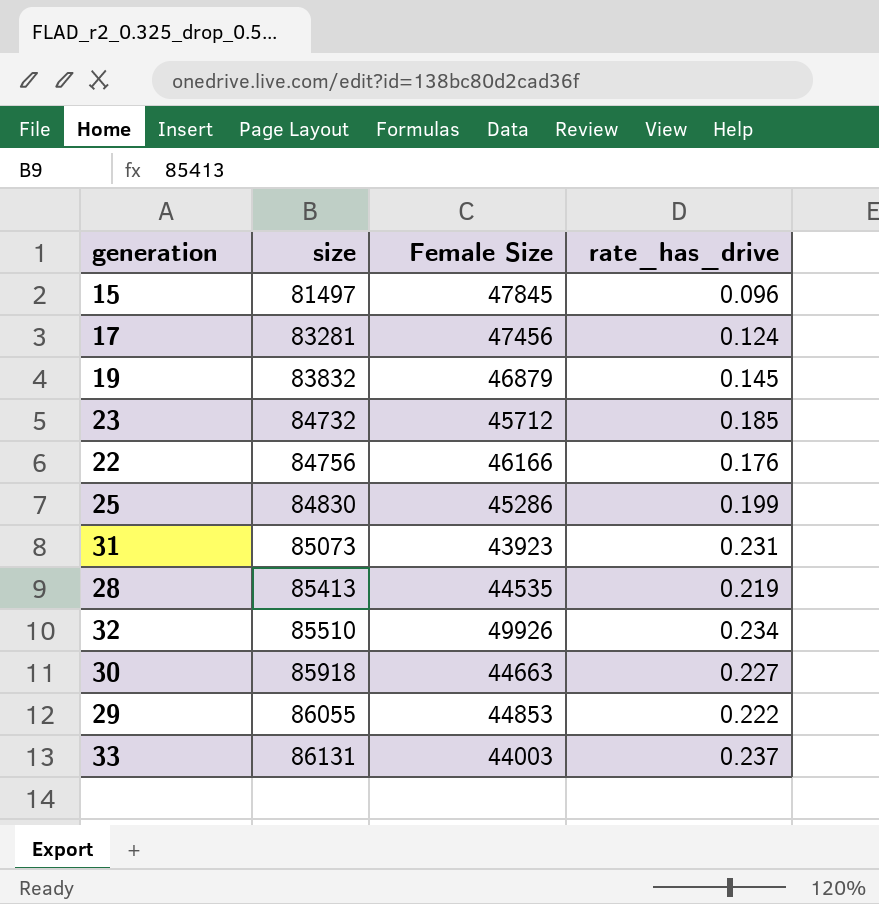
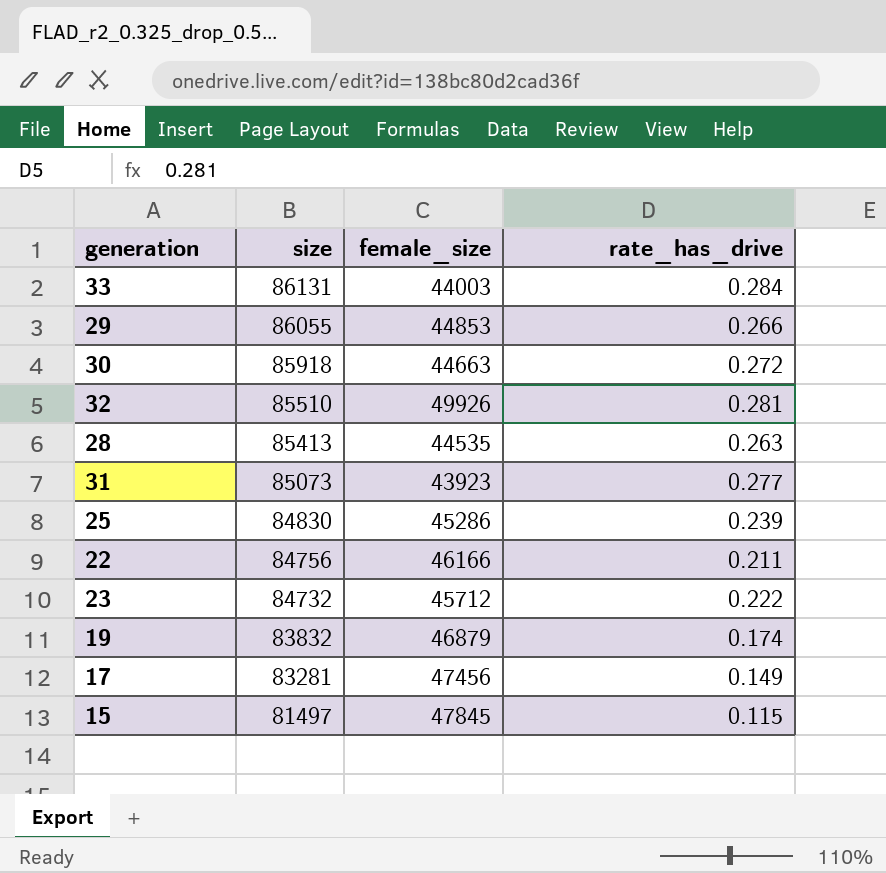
row order: size ascending -> size descending
column name: Female Size -> female_size
33 | rate_has_drive: 0.237 -> 0.284
29 | rate_has_drive: 0.222 -> 0.266
30 | rate_has_drive: 0.227 -> 0.272
32 | rate_has_drive: 0.234 -> 0.281
28 | rate_has_drive: 0.219 -> 0.263
31 | rate_has_drive: 0.231 -> 0.277
25 | rate_has_drive: 0.199 -> 0.239
22 | rate_has_drive: 0.176 -> 0.211
23 | rate_has_drive: 0.185 -> 0.222
19 | rate_has_drive: 0.145 -> 0.174
17 | rate_has_drive: 0.124 -> 0.149
15 | rate_has_drive: 0.096 -> 0.115

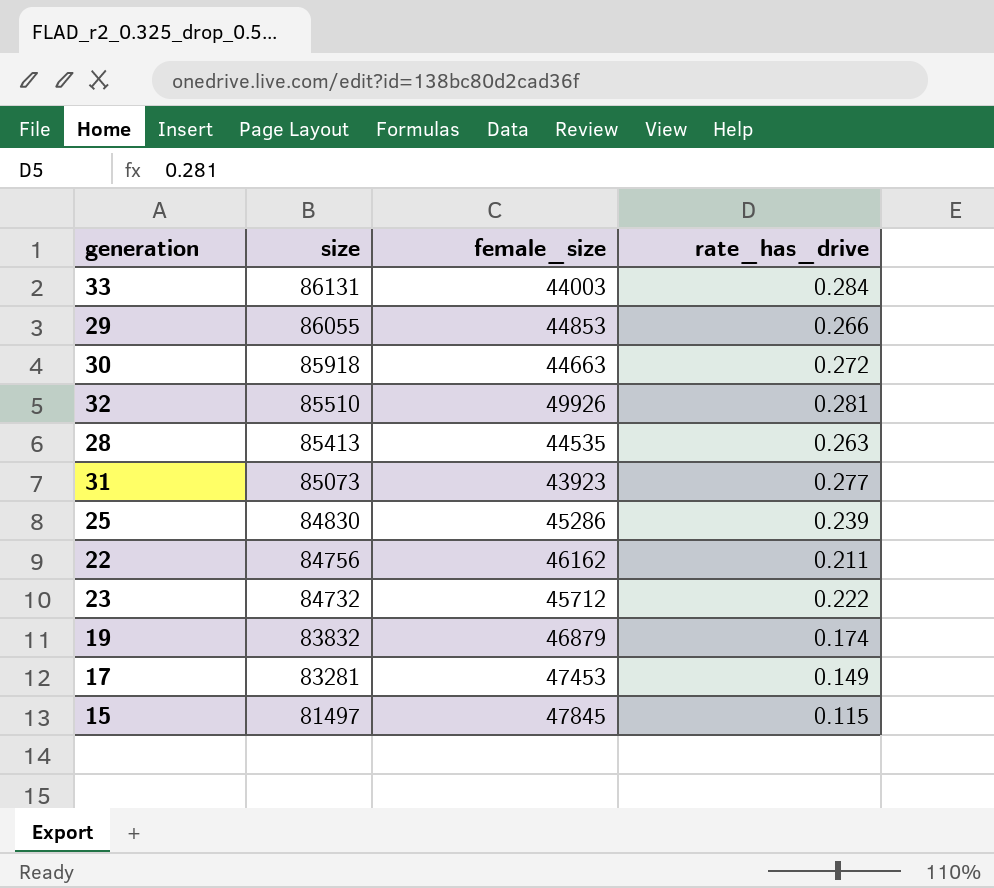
22 | female_size: 46166 -> 46162
17 | female_size: 47456 -> 47453

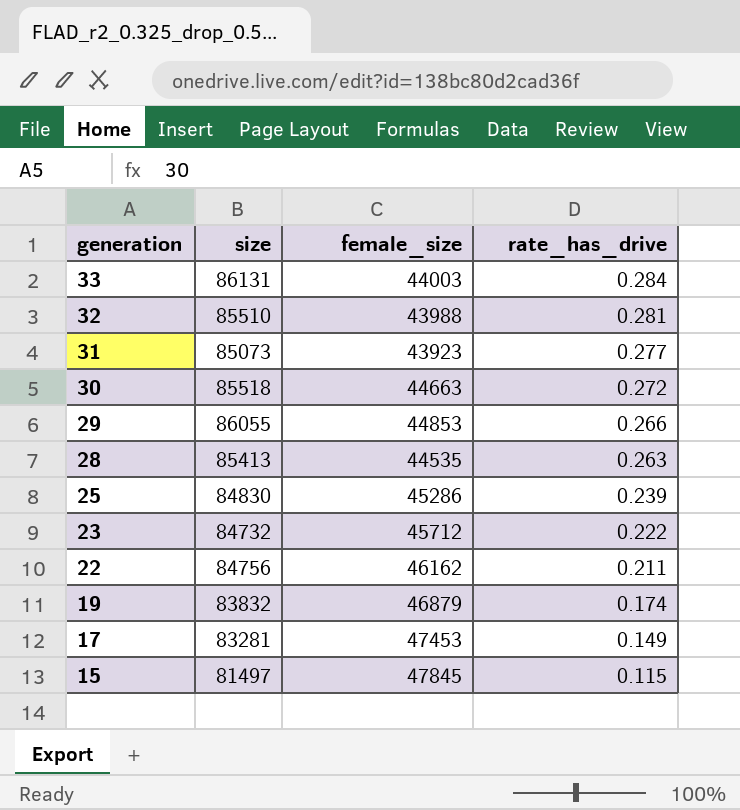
row order: size descending -> generation descending
32 | female_size: 49926 -> 43988
30 | size: 85918 -> 85518

